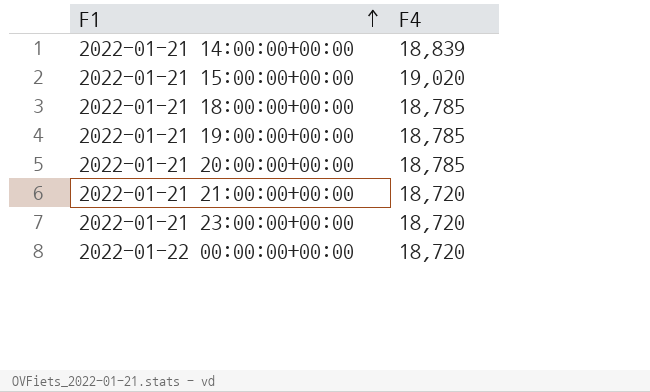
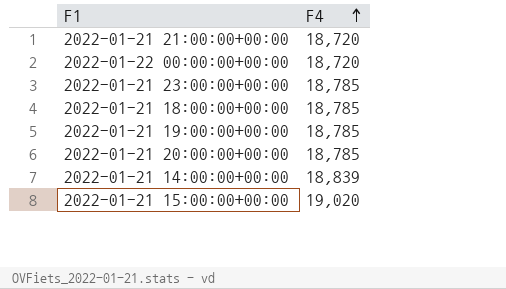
row order: F1 ascending -> F4 ascending
2022-01-21 23:00:00+00:00 | F4: 18,720 -> 18,785

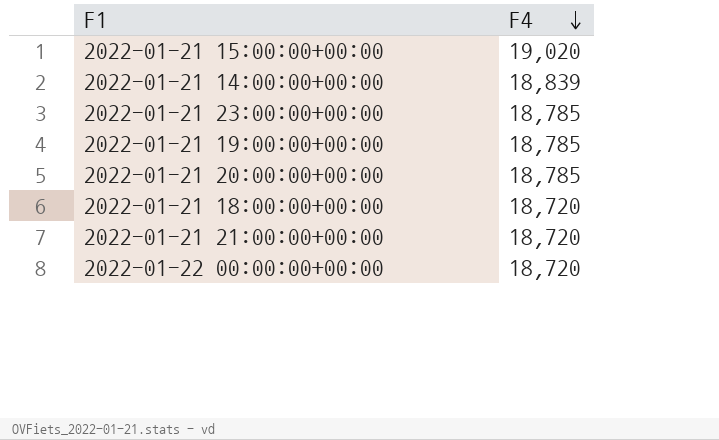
row order: F4 ascending -> F4 descending
2022-01-21 18:00:00+00:00 | F4: 18,785 -> 18,720

